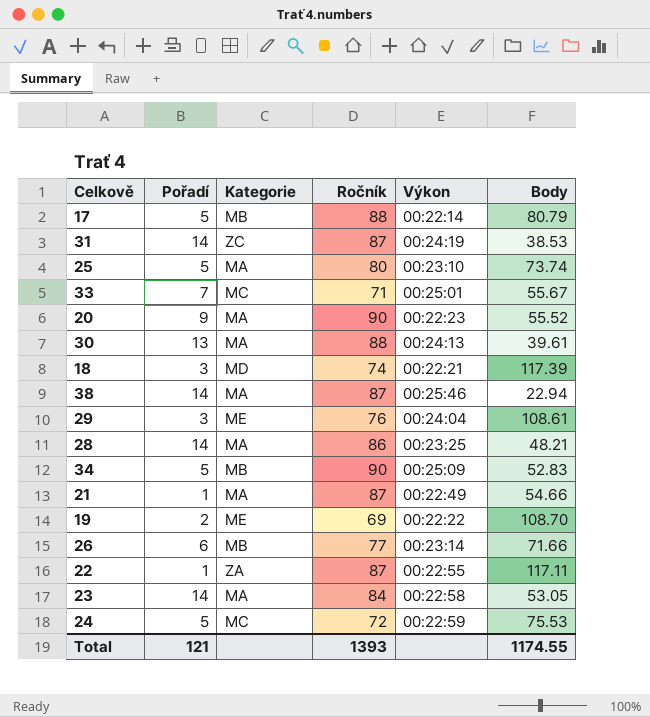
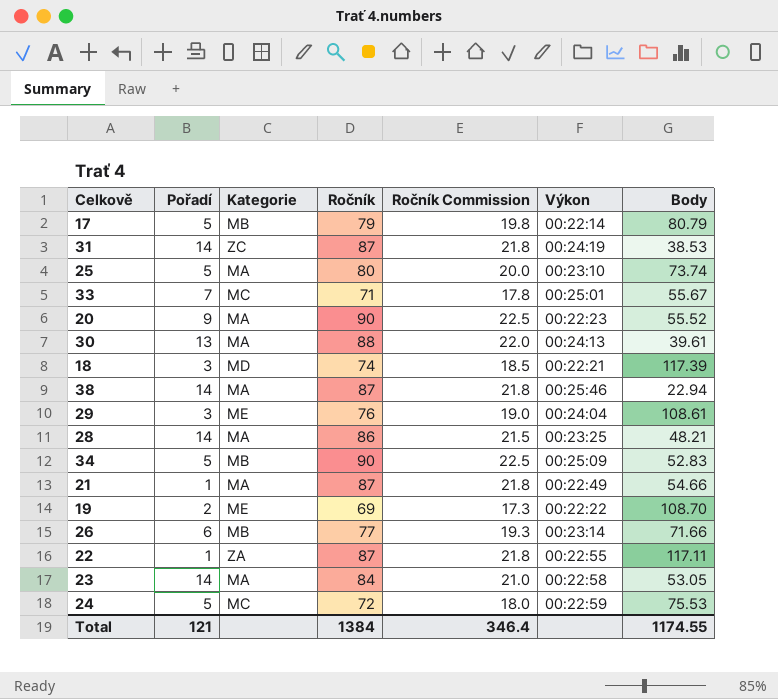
column Ročník Commission | formula: none -> [Ročník] * 0.25
17 | Ročník: 88 -> 79
Total | Ročník: 1393 -> 1384

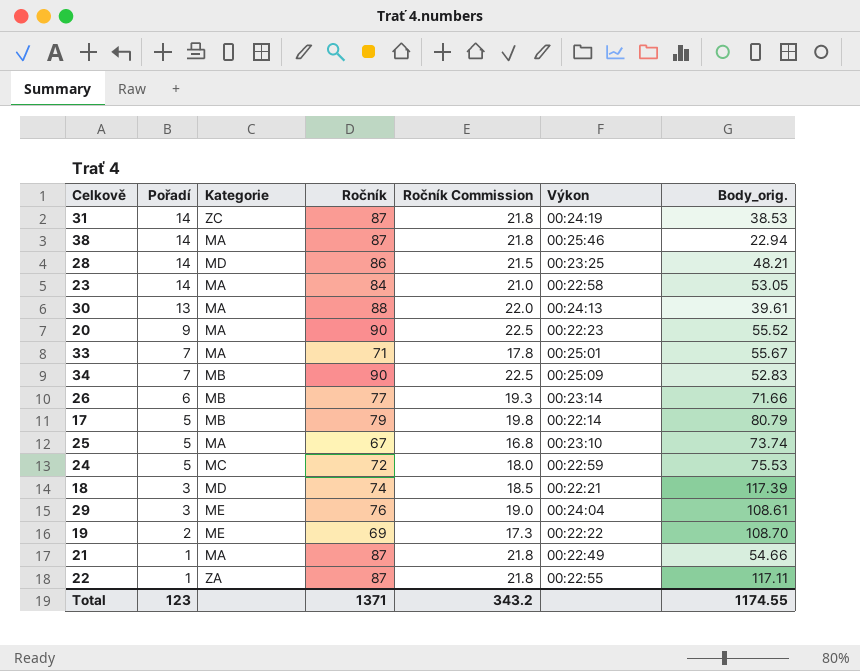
row order: none -> Pořadí descending
column name: Body -> Body_orig.
28 | Kategorie: MA -> MD
33 | Kategorie: MC -> MA
34 | Pořadí: 5 -> 7
25 | Ročník: 80 -> 67
25 | Ročník Commission: 20.0 -> 16.8
Total | Pořadí: 121 -> 123
Total | Ročník: 1384 -> 1371
Total | Ročník Commission: 346.4 -> 343.2

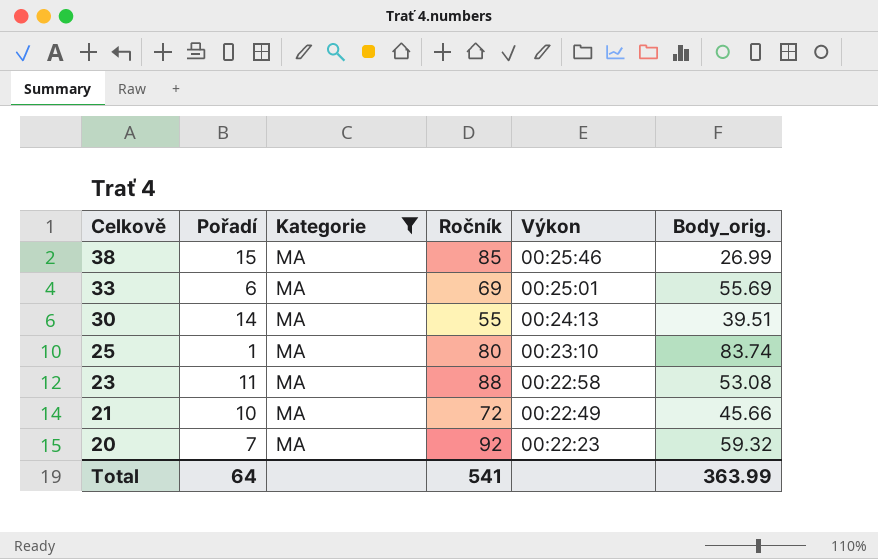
filter: none -> Kategorie = MA
row order: Pořadí descending -> Celkově descending
column Ročník Commission | formula: [Ročník] * 0.25 -> none
38 | Pořadí: 14 -> 15
38 | Ročník: 87 -> 85
38 | Body_orig.: 22.94 -> 26.99
33 | Pořadí: 7 -> 6
33 | Ročník: 71 -> 69
33 | Body_orig.: 55.67 -> 55.69
30 | Pořadí: 13 -> 14
30 | Ročník: 88 -> 55
30 | Body_orig.: 39.61 -> 39.51
25 | Pořadí: 5 -> 1
25 | Ročník: 67 -> 80
25 | Body_orig.: 73.74 -> 83.74
23 | Pořadí: 14 -> 11
23 | Ročník: 84 -> 88
23 | Body_orig.: 53.05 -> 53.08
21 | Pořadí: 1 -> 10
21 | Ročník: 87 -> 72
21 | Body_orig.: 54.66 -> 45.66
20 | Pořadí: 9 -> 7
20 | Ročník: 90 -> 92
20 | Body_orig.: 55.52 -> 59.32
Total | Pořadí: 123 -> 64
Total | Ročník: 1371 -> 541
Total | Body_orig.: 1174.55 -> 363.99

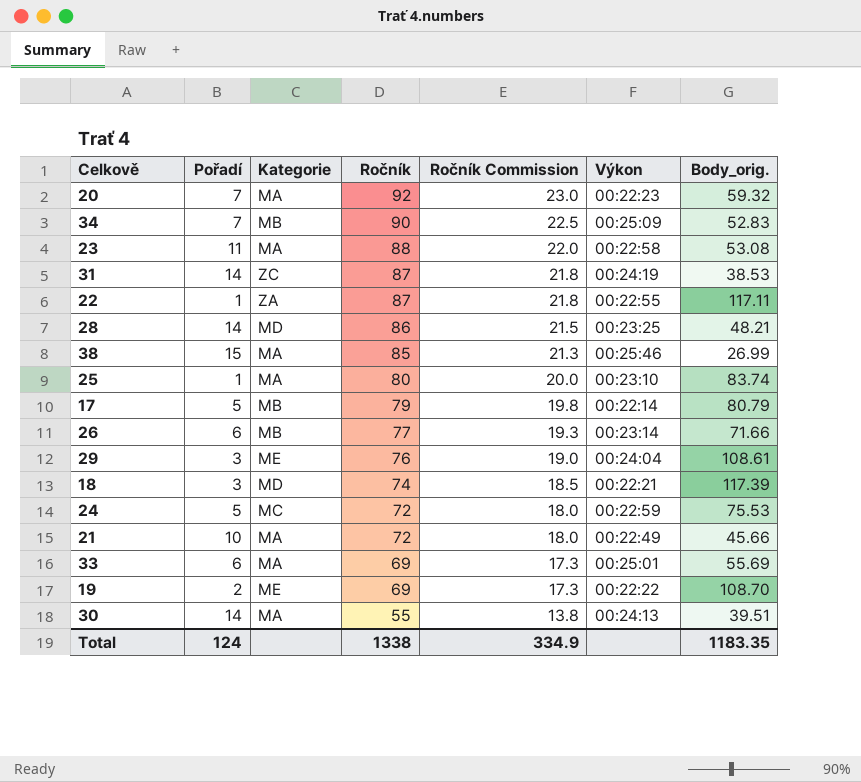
filter: Kategorie = MA -> none
row order: Celkově descending -> Ročník descending
column Ročník Commission | formula: none -> [Ročník] * 0.25
Total | Pořadí: 64 -> 124
Total | Ročník: 541 -> 1338
Total | Body_orig.: 363.99 -> 1183.35

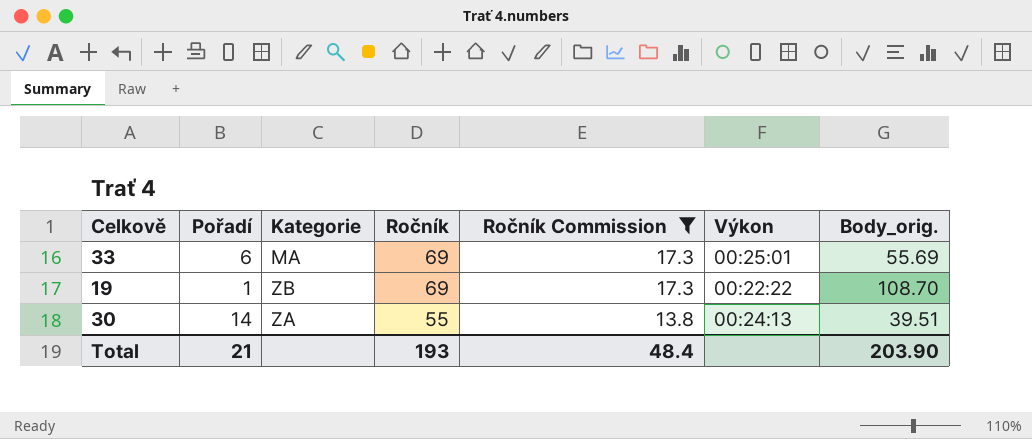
filter: none -> Ročník Commission <= 17.3
19 | Pořadí: 2 -> 1
19 | Kategorie: ME -> ZB
30 | Kategorie: MA -> ZA
Total | Pořadí: 124 -> 21
Total | Ročník: 1338 -> 193
Total | Ročník Commission: 334.9 -> 48.4
Total | Body_orig.: 1183.35 -> 203.90

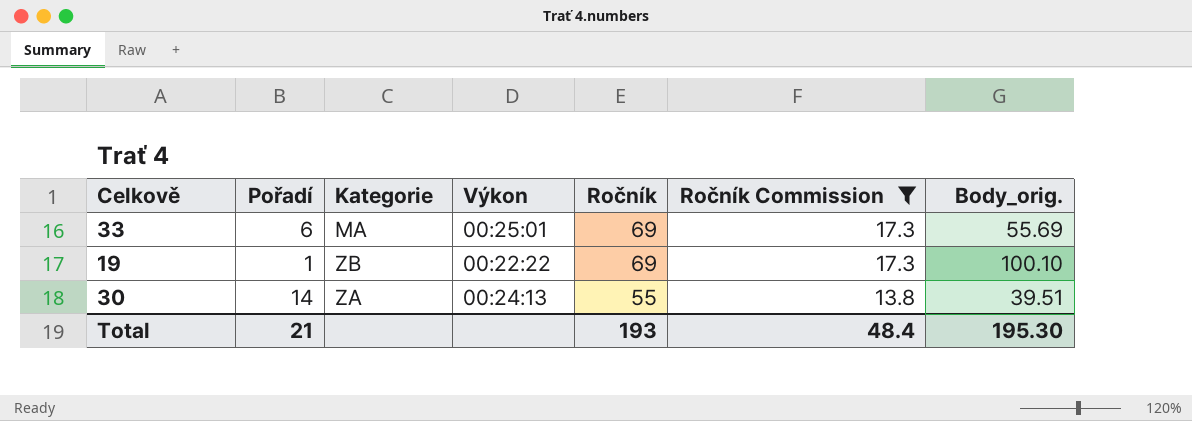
column Výkon | position: 6 -> 4
19 | Body_orig.: 108.70 -> 100.10
Total | Body_orig.: 203.90 -> 195.30

